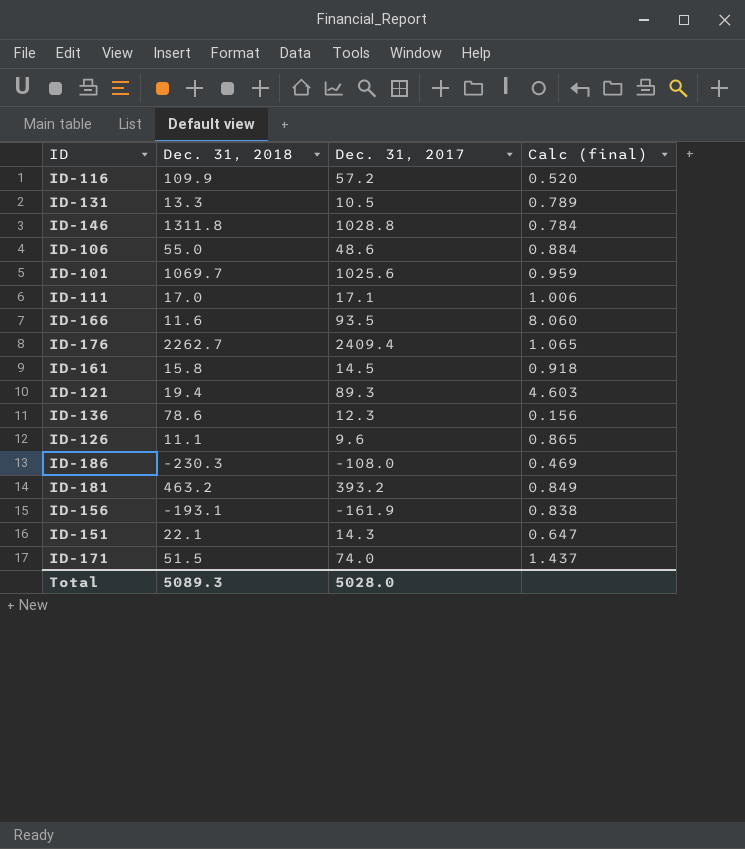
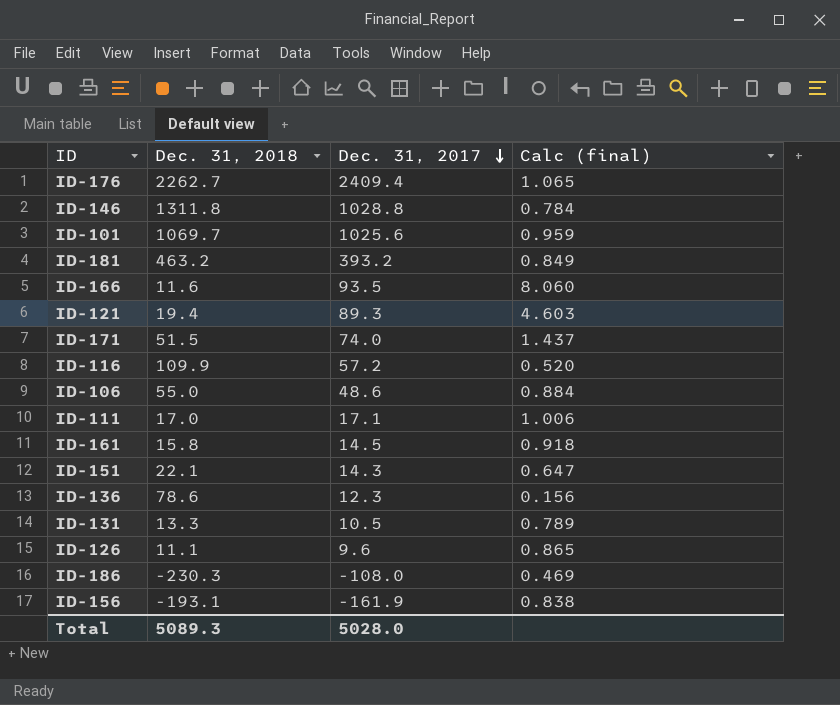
row order: none -> Dec. 31, 2017 descending

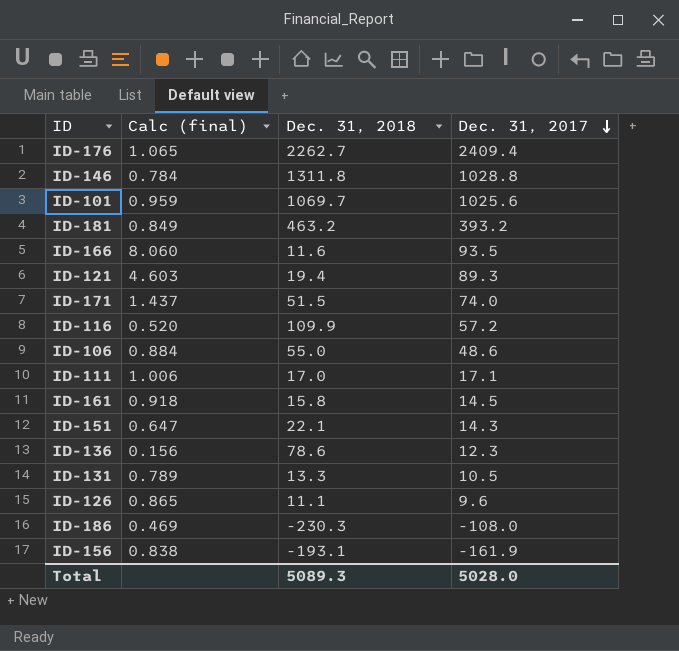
column Calc (final) | position: 4 -> 2

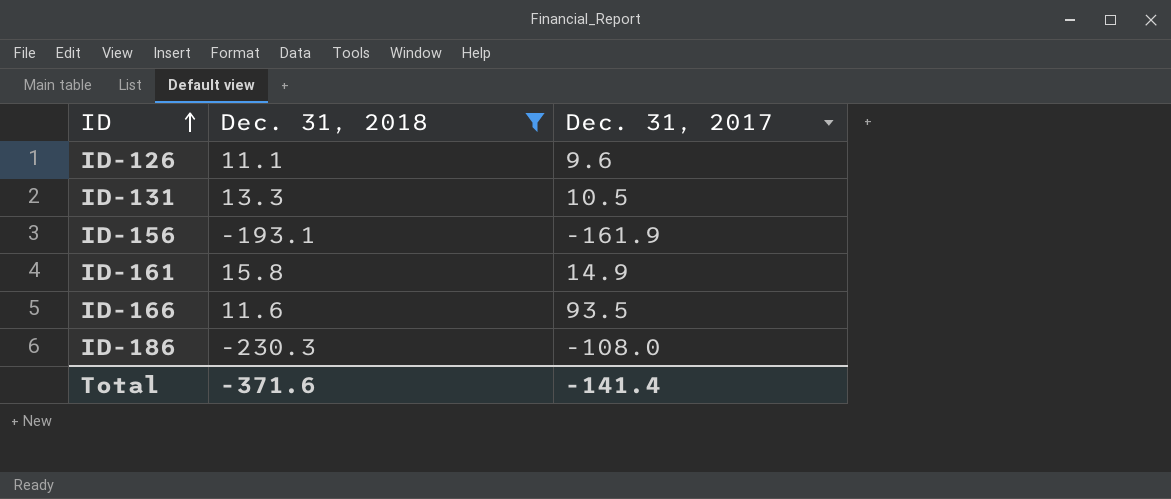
filter: none -> Dec. 31, 2018 <= 15.8
row order: Dec. 31, 2017 descending -> ID ascending
column Calc (final) | formula: [Dec. 31, 2017] / [Dec. 31, 2018] -> none
ID-161 | Dec. 31, 2017: 14.5 -> 14.9
Total | Dec. 31, 2018: 5089.3 -> -371.6
Total | Dec. 31, 2017: 5028.0 -> -141.4

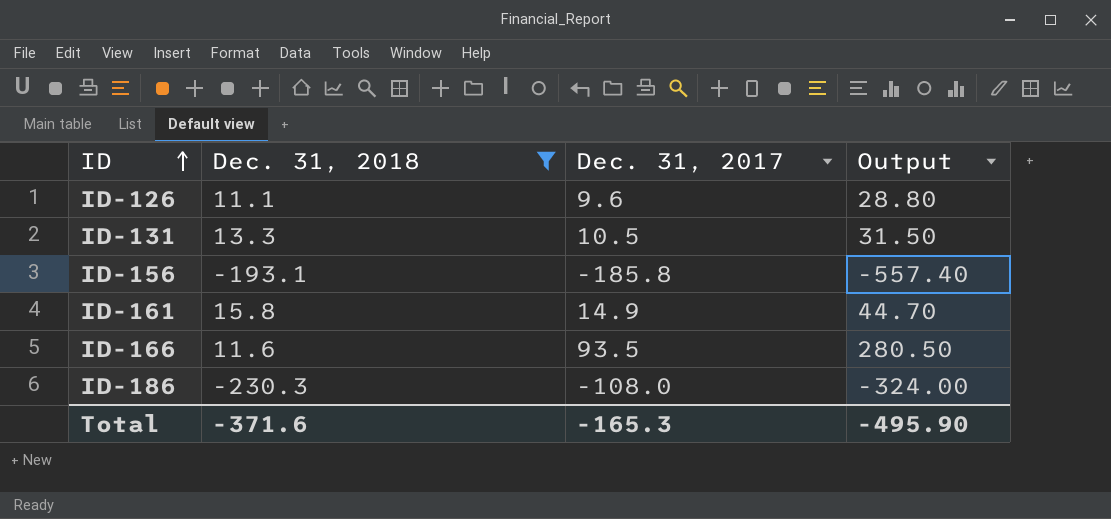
column Output | formula: none -> [Dec. 31, 2017] * 3
ID-156 | Dec. 31, 2017: -161.9 -> -185.8
Total | Dec. 31, 2017: -141.4 -> -165.3

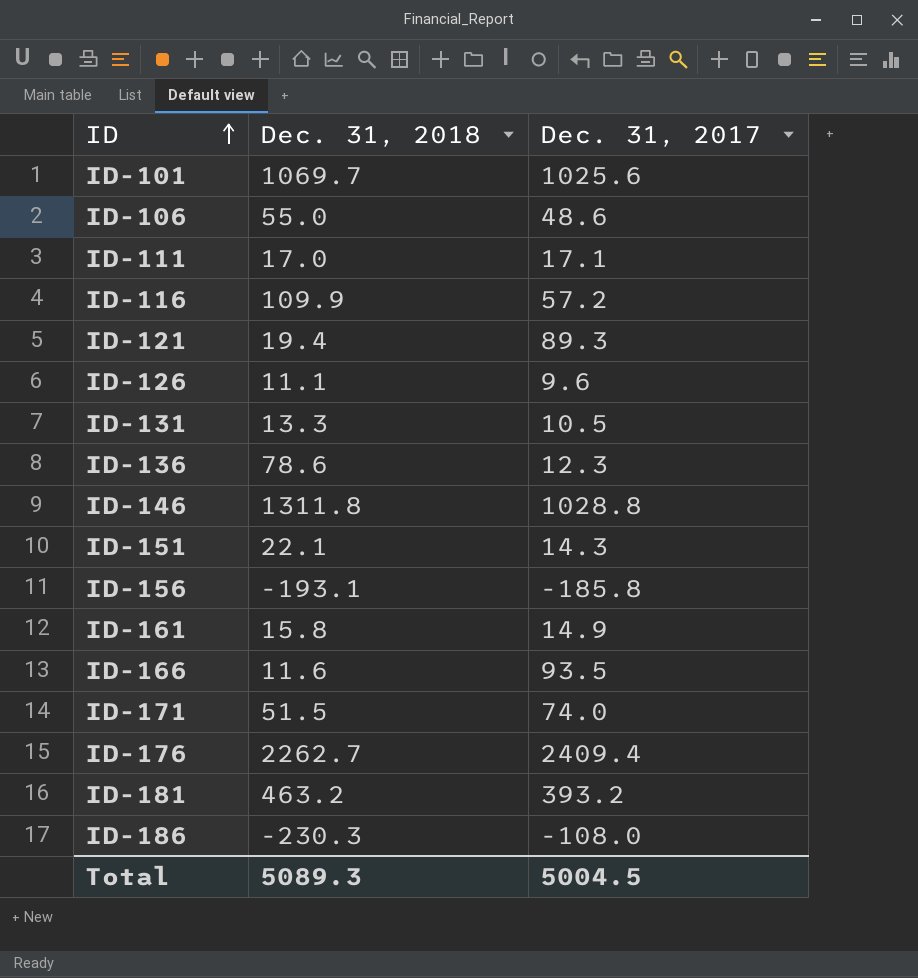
filter: Dec. 31, 2018 <= 15.8 -> none
column Output | formula: [Dec. 31, 2017] * 3 -> none
Total | Dec. 31, 2018: -371.6 -> 5089.3
Total | Dec. 31, 2017: -165.3 -> 5004.5

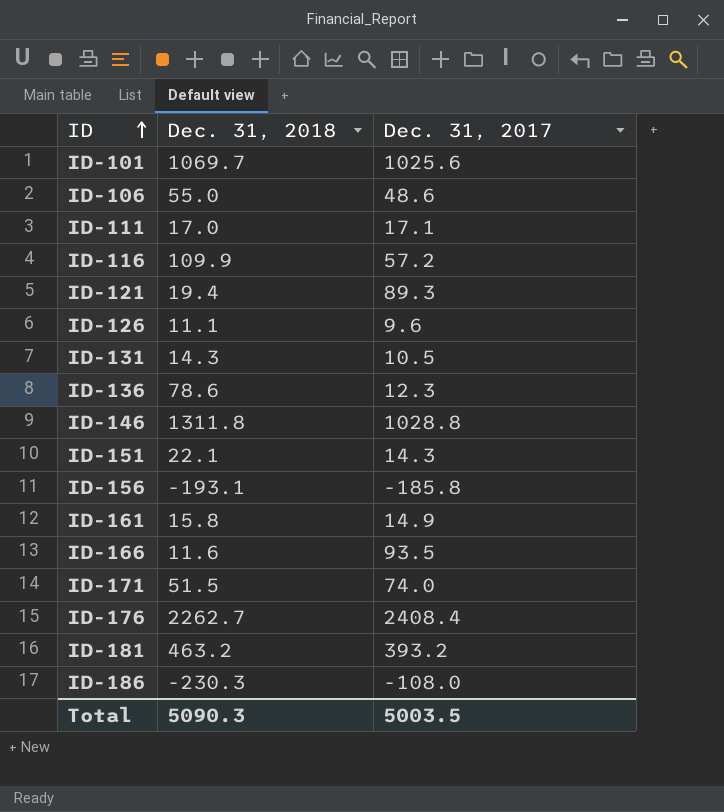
ID-131 | Dec. 31, 2018: 13.3 -> 14.3
ID-176 | Dec. 31, 2017: 2409.4 -> 2408.4
Total | Dec. 31, 2018: 5089.3 -> 5090.3
Total | Dec. 31, 2017: 5004.5 -> 5003.5

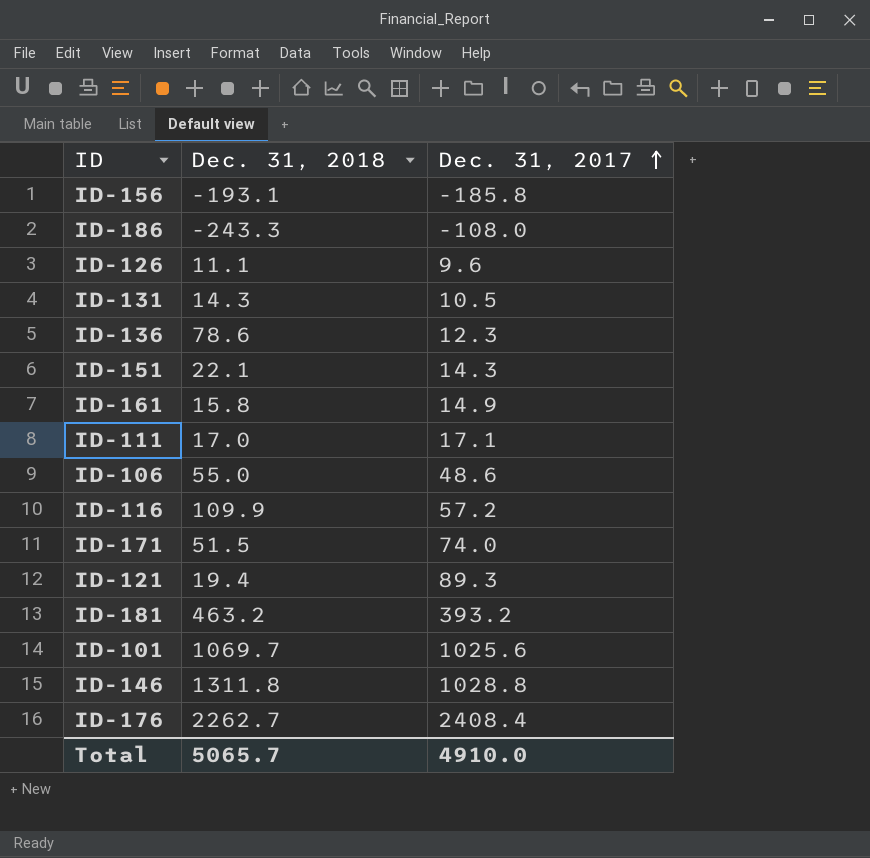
row order: ID ascending -> Dec. 31, 2017 ascending
row ID-166: 11.6 | 93.5 -> none
ID-186 | Dec. 31, 2018: -230.3 -> -243.3
Total | Dec. 31, 2018: 5090.3 -> 5065.7
Total | Dec. 31, 2017: 5003.5 -> 4910.0

